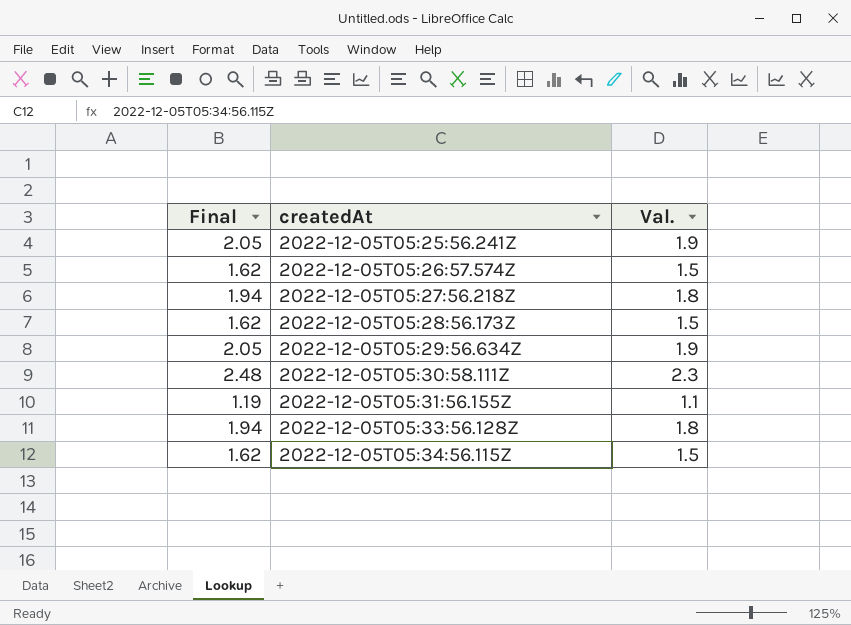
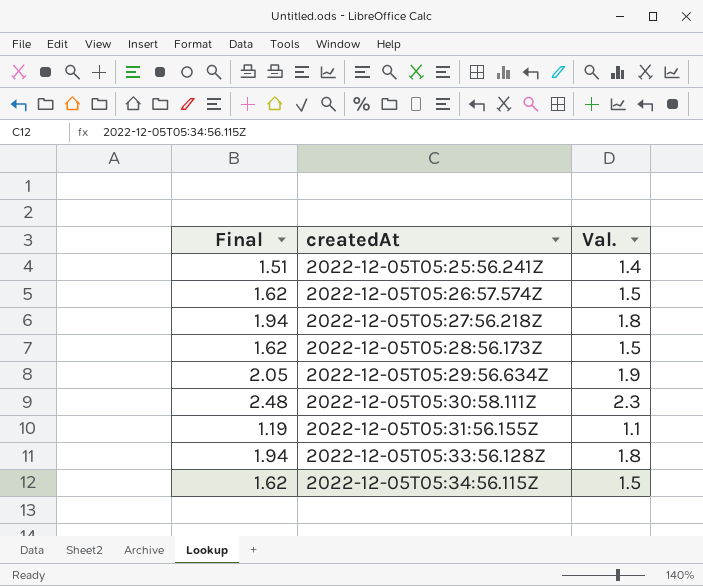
2022-12-05T05:25:56.241Z | Final: 2.05 -> 1.51
2022-12-05T05:25:56.241Z | Val.: 1.9 -> 1.4

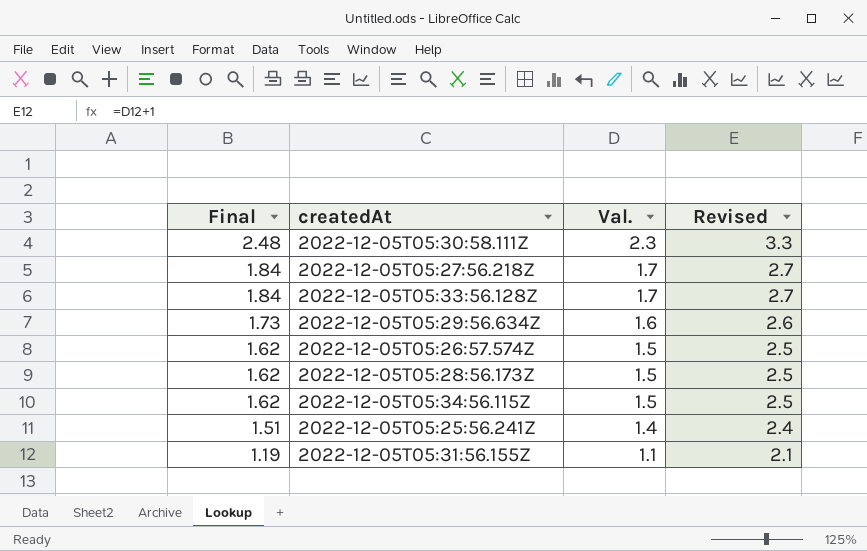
row order: createdAt ascending -> Final descending
column Revised | formula: none -> [Val.] + 1
2022-12-05T05:27:56.218Z | Final: 1.94 -> 1.84
2022-12-05T05:27:56.218Z | Val.: 1.8 -> 1.7
2022-12-05T05:33:56.128Z | Final: 1.94 -> 1.84
2022-12-05T05:33:56.128Z | Val.: 1.8 -> 1.7
2022-12-05T05:29:56.634Z | Final: 2.05 -> 1.73
2022-12-05T05:29:56.634Z | Val.: 1.9 -> 1.6

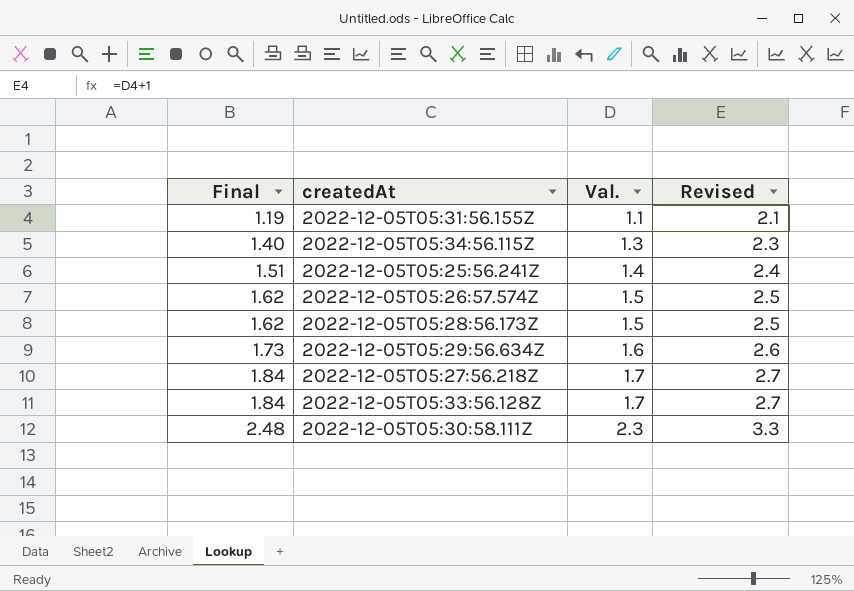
row order: Final descending -> Final ascending
2022-12-05T05:34:56.115Z | Final: 1.62 -> 1.40
2022-12-05T05:34:56.115Z | Val.: 1.5 -> 1.3
2022-12-05T05:34:56.115Z | Revised: 2.5 -> 2.3

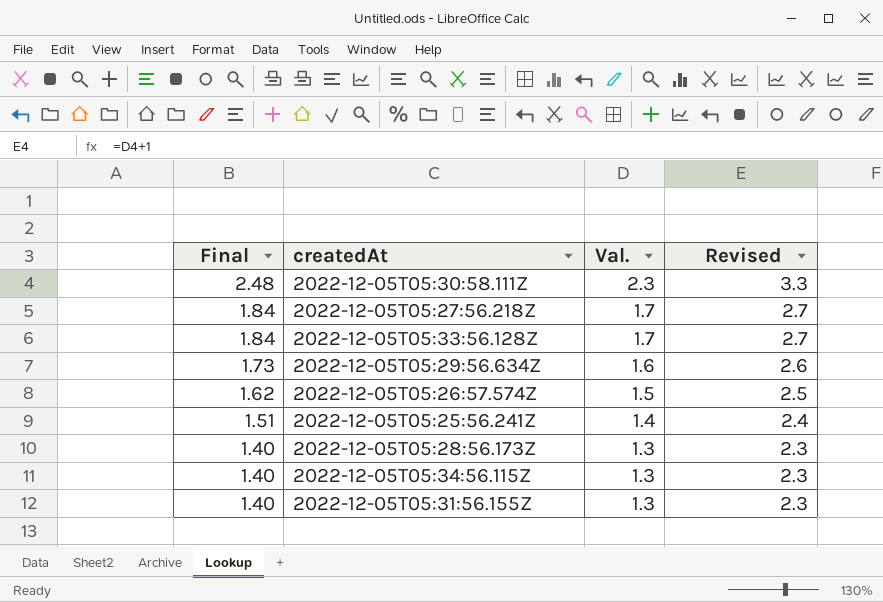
row order: Final ascending -> Final descending
2022-12-05T05:28:56.173Z | Final: 1.62 -> 1.40
2022-12-05T05:28:56.173Z | Val.: 1.5 -> 1.3
2022-12-05T05:28:56.173Z | Revised: 2.5 -> 2.3
2022-12-05T05:31:56.155Z | Final: 1.19 -> 1.40
2022-12-05T05:31:56.155Z | Val.: 1.1 -> 1.3
2022-12-05T05:31:56.155Z | Revised: 2.1 -> 2.3

